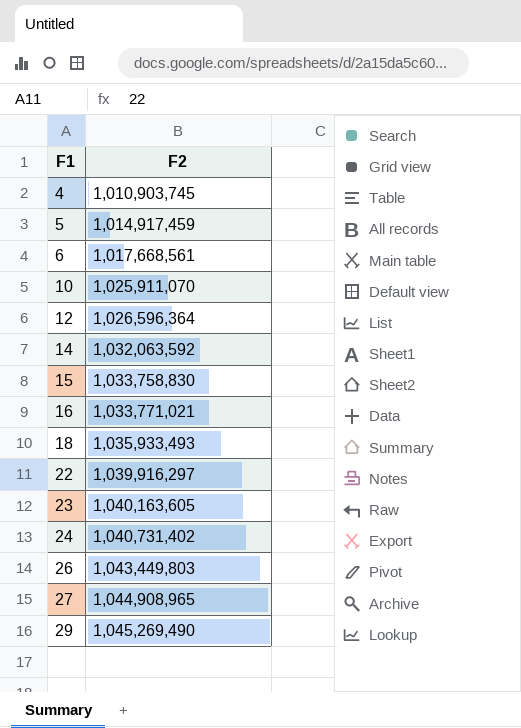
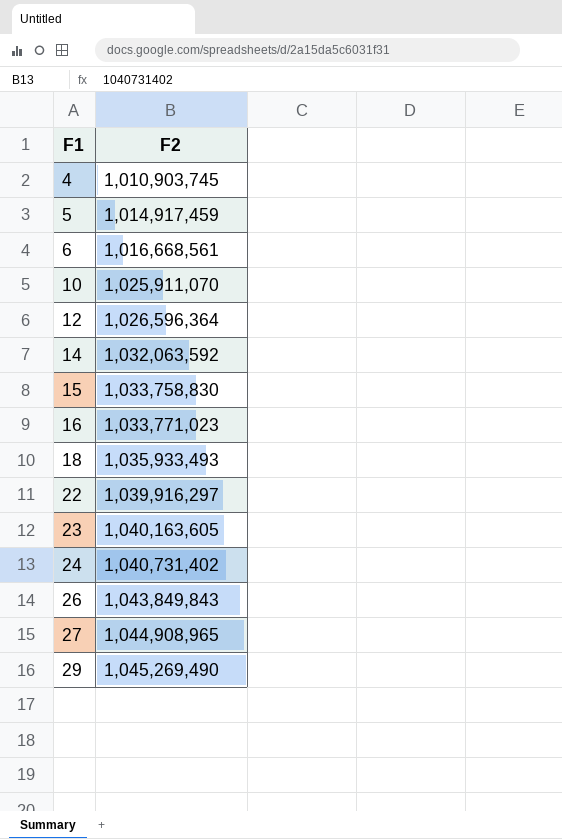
6 | F2: 1,017,668,561 -> 1,016,668,561
16 | F2: 1,033,771,021 -> 1,033,771,023
26 | F2: 1,043,449,803 -> 1,043,849,843

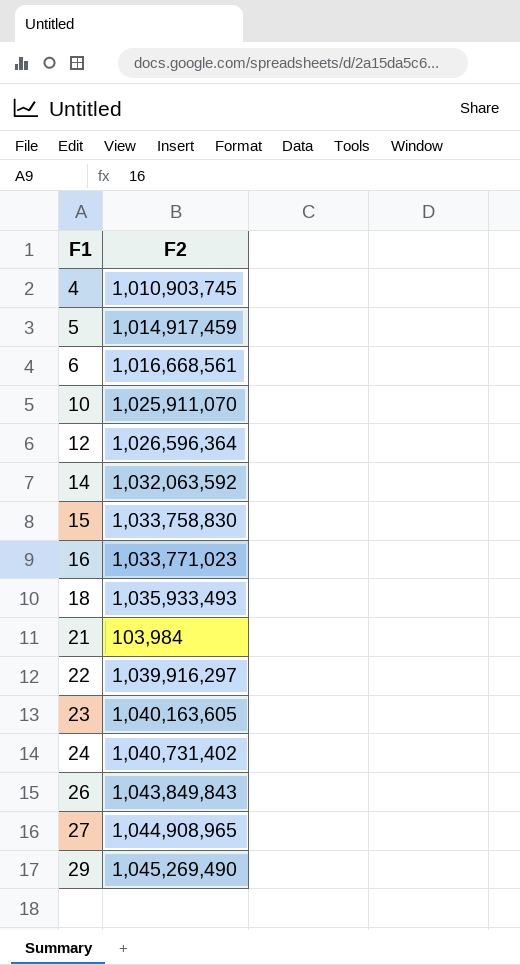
row 21: none -> 103,984

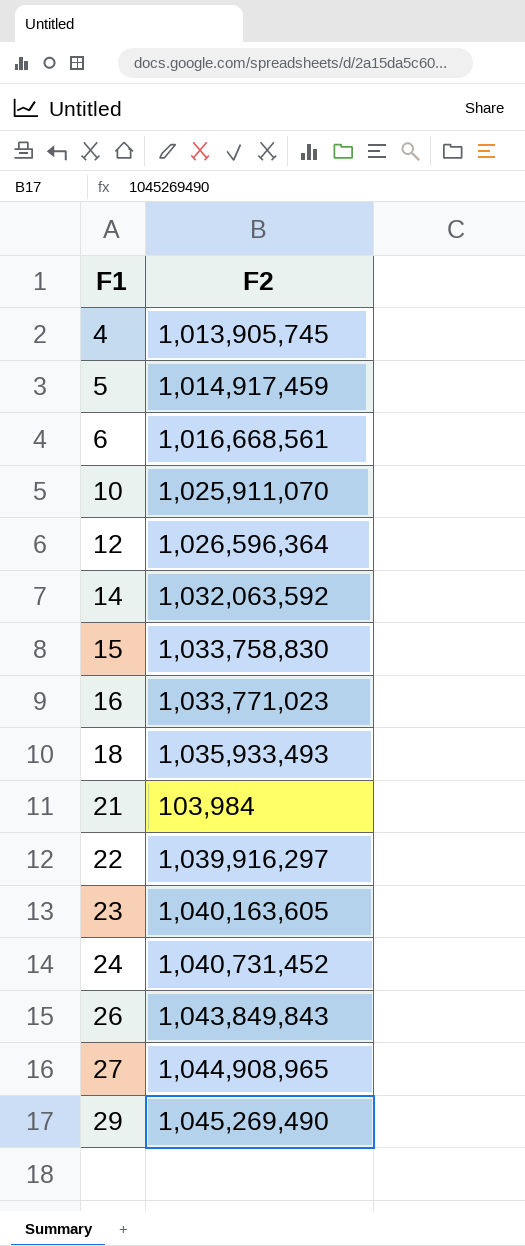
4 | F2: 1,010,903,745 -> 1,013,905,745
24 | F2: 1,040,731,402 -> 1,040,731,452

